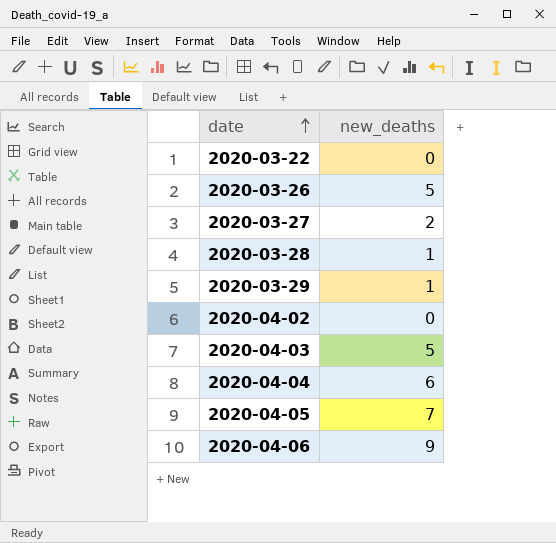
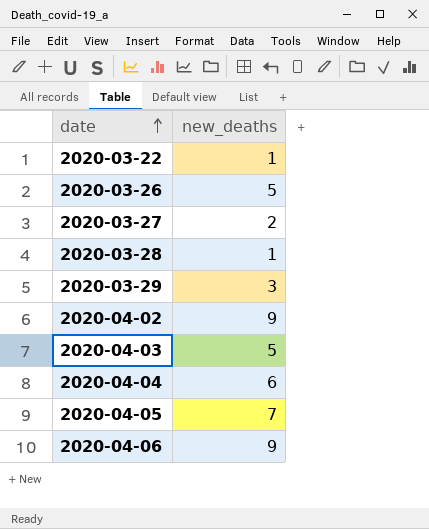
2020-03-22 | new_deaths: 0 -> 1
2020-03-29 | new_deaths: 1 -> 3
2020-04-02 | new_deaths: 0 -> 9

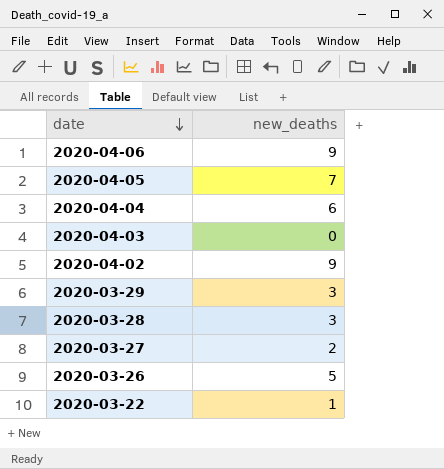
row order: date ascending -> date descending
2020-04-03 | new_deaths: 5 -> 0
2020-03-28 | new_deaths: 1 -> 3

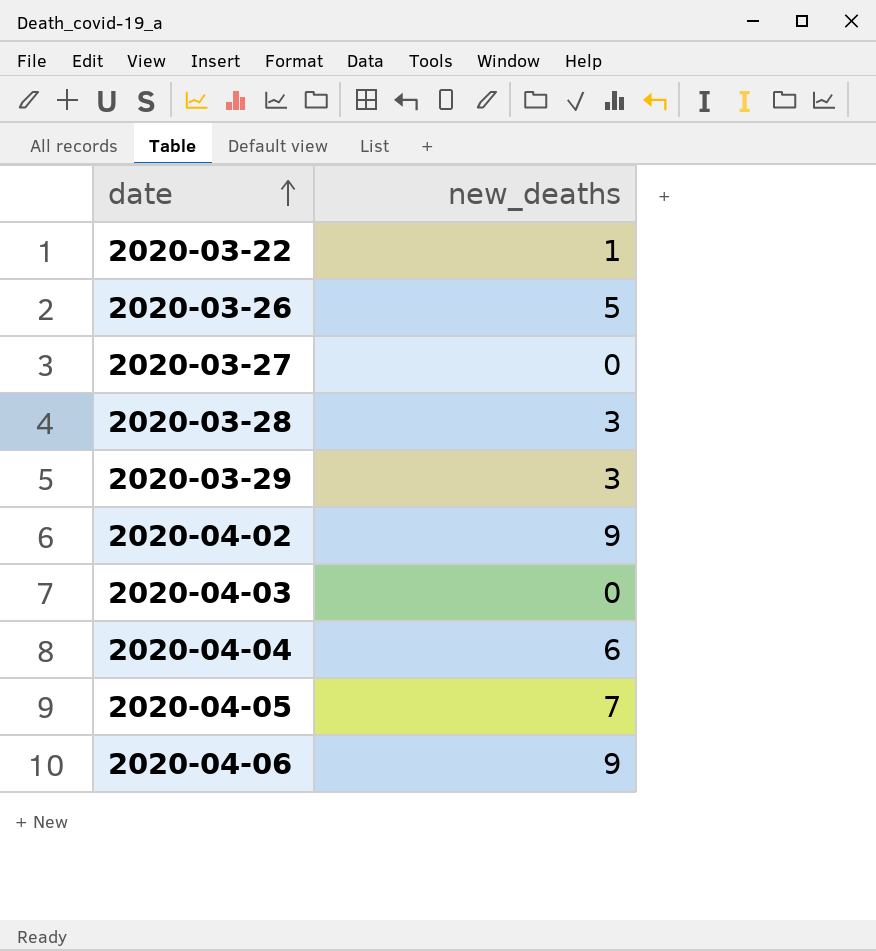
row order: date descending -> date ascending
2020-03-27 | new_deaths: 2 -> 0

